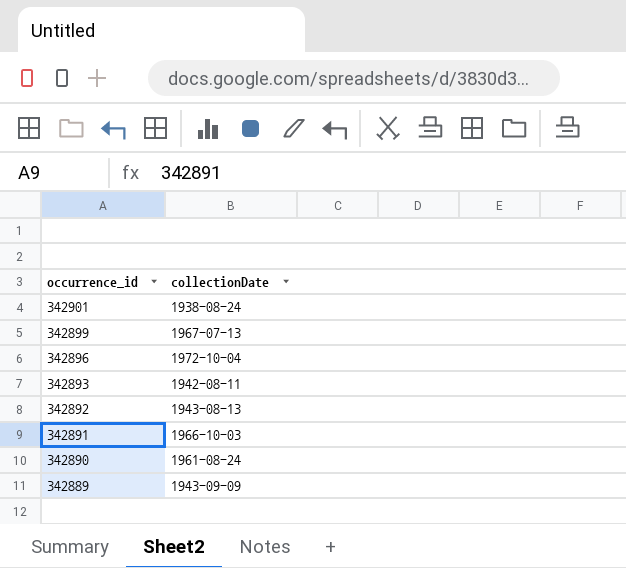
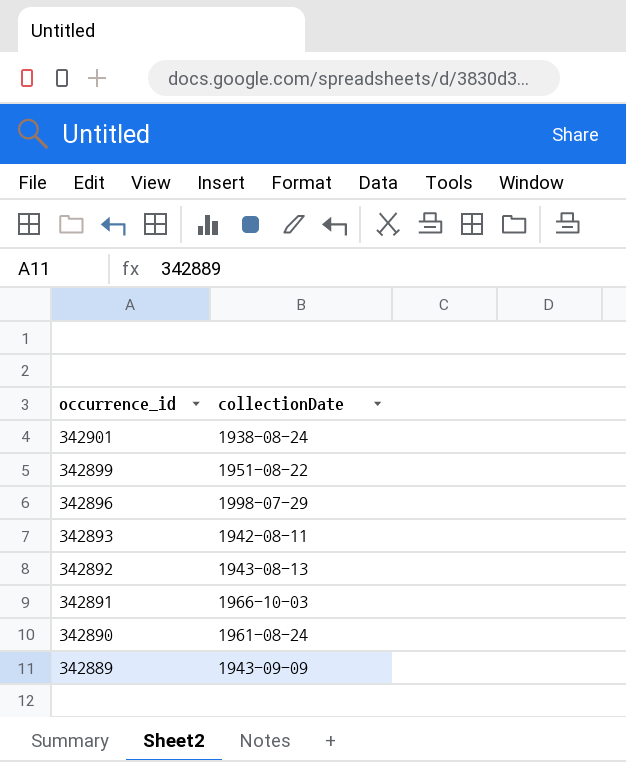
342899 | collectionDate: 1967-07-13 -> 1951-08-22
342896 | collectionDate: 1972-10-04 -> 1998-07-29

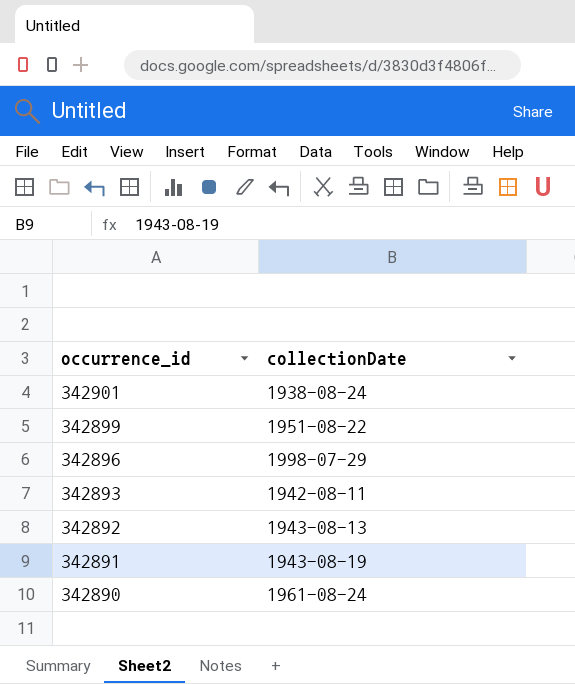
row 342889: 1943-09-09 -> none
342891 | collectionDate: 1966-10-03 -> 1943-08-19

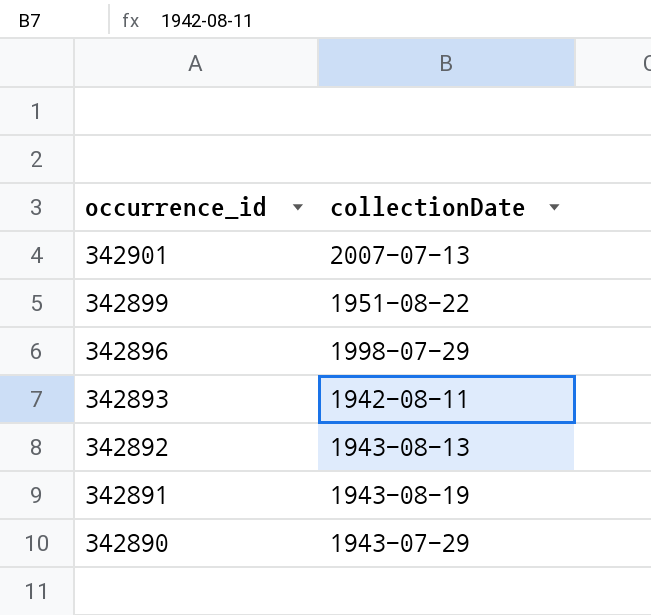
342901 | collectionDate: 1938-08-24 -> 2007-07-13
342890 | collectionDate: 1961-08-24 -> 1943-07-29

